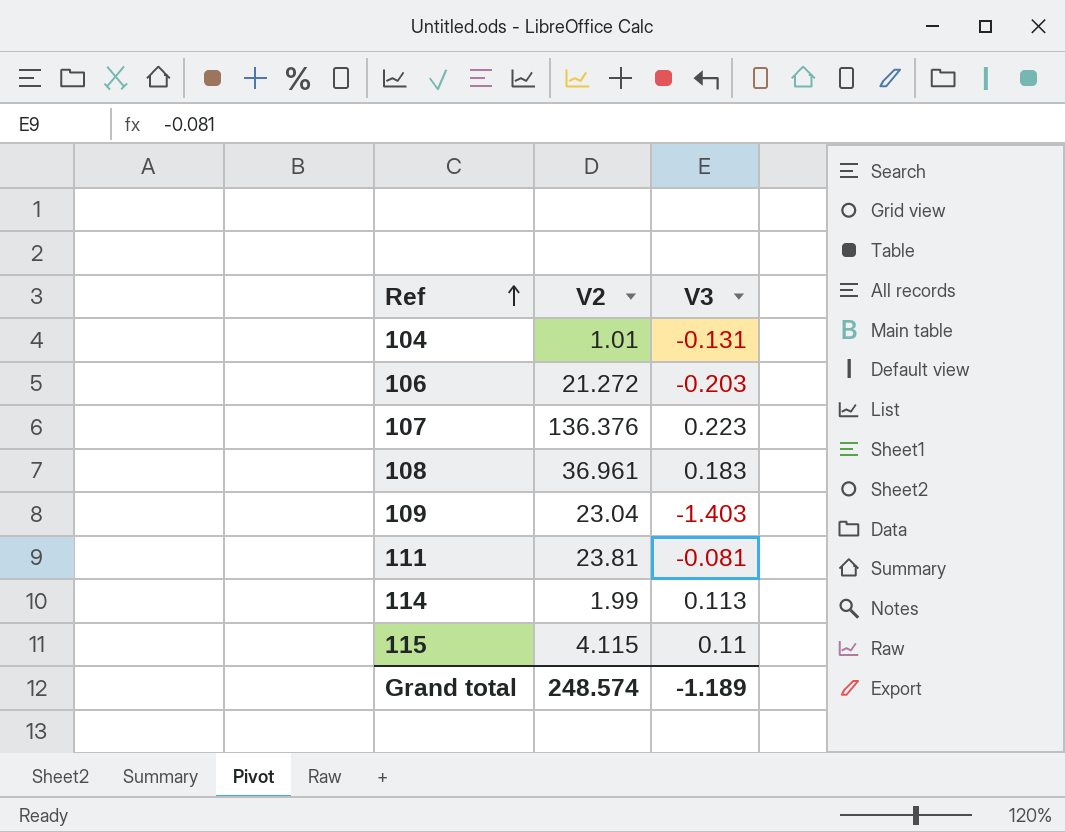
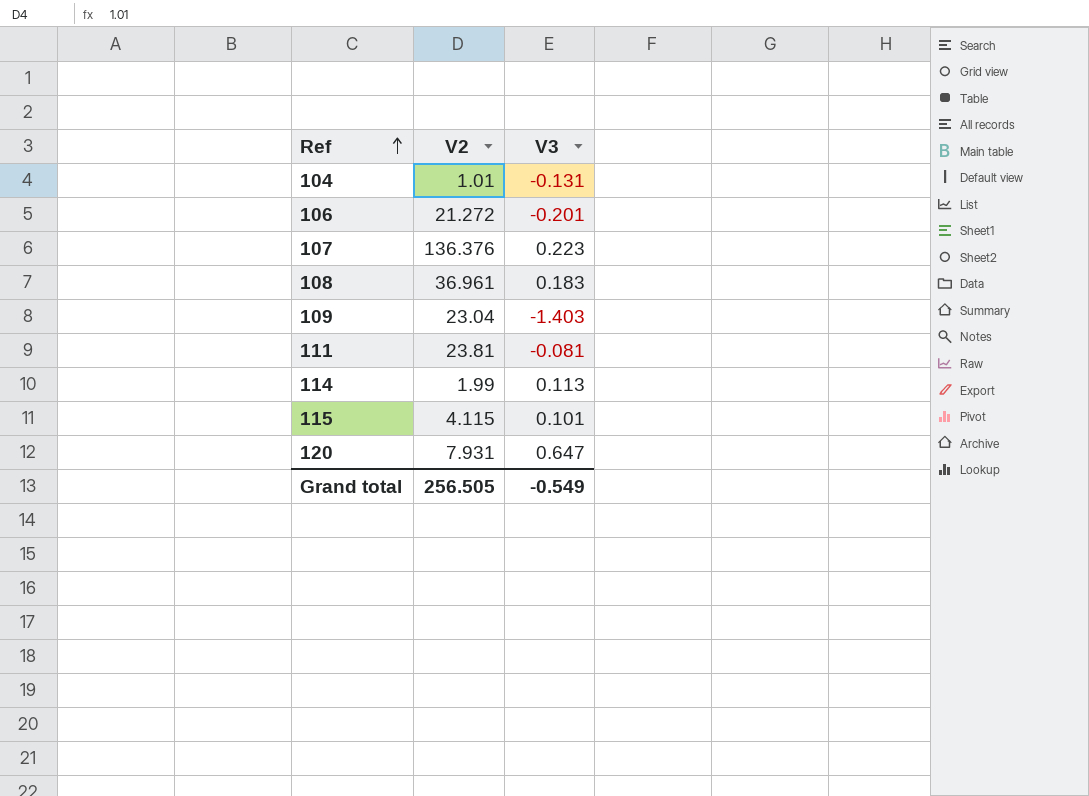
106 | V3: -0.203 -> -0.201
115 | V3: 0.11 -> 0.101
row 120: none -> 7.931 | 0.647
Grand total | V2: 248.574 -> 256.505
Grand total | V3: -1.189 -> -0.549

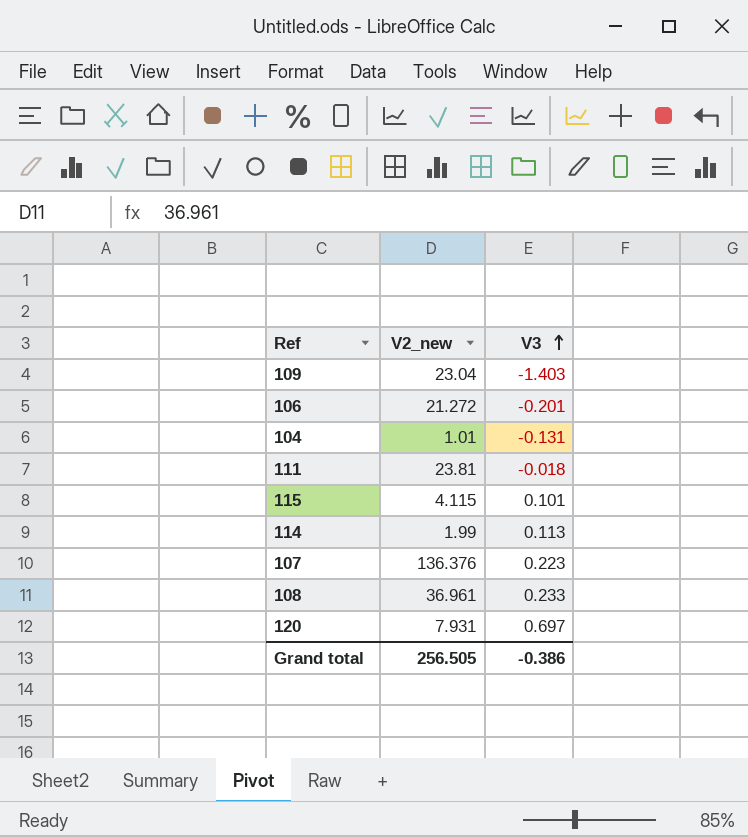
row order: Ref ascending -> V3 ascending
column name: V2 -> V2_new
111 | V3: -0.081 -> -0.018
108 | V3: 0.183 -> 0.233
120 | V3: 0.647 -> 0.697
Grand total | V3: -0.549 -> -0.386

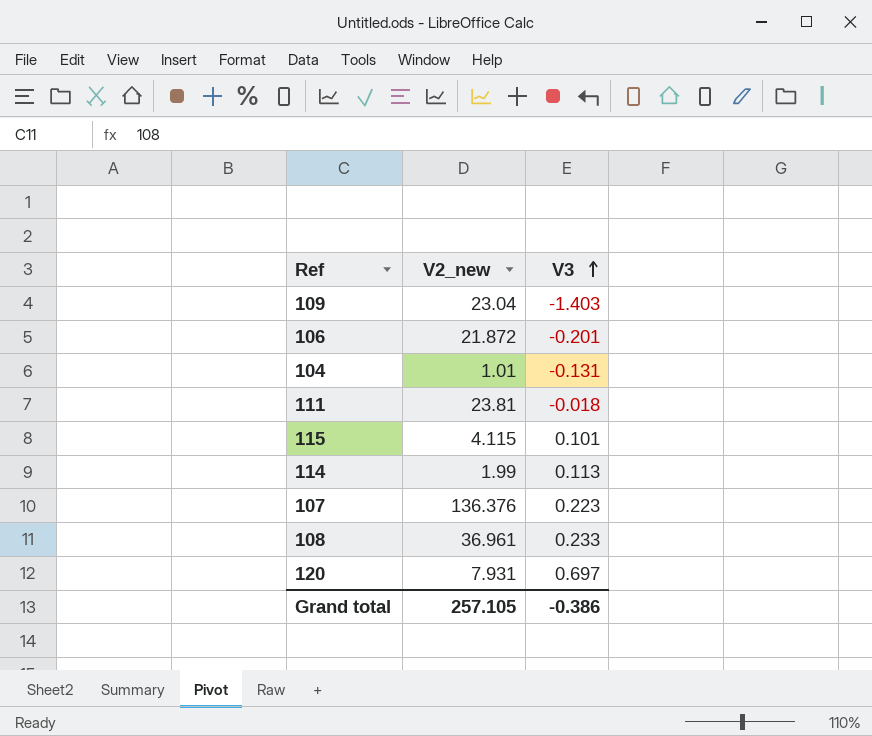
106 | V2_new: 21.272 -> 21.872
Grand total | V2_new: 256.505 -> 257.105

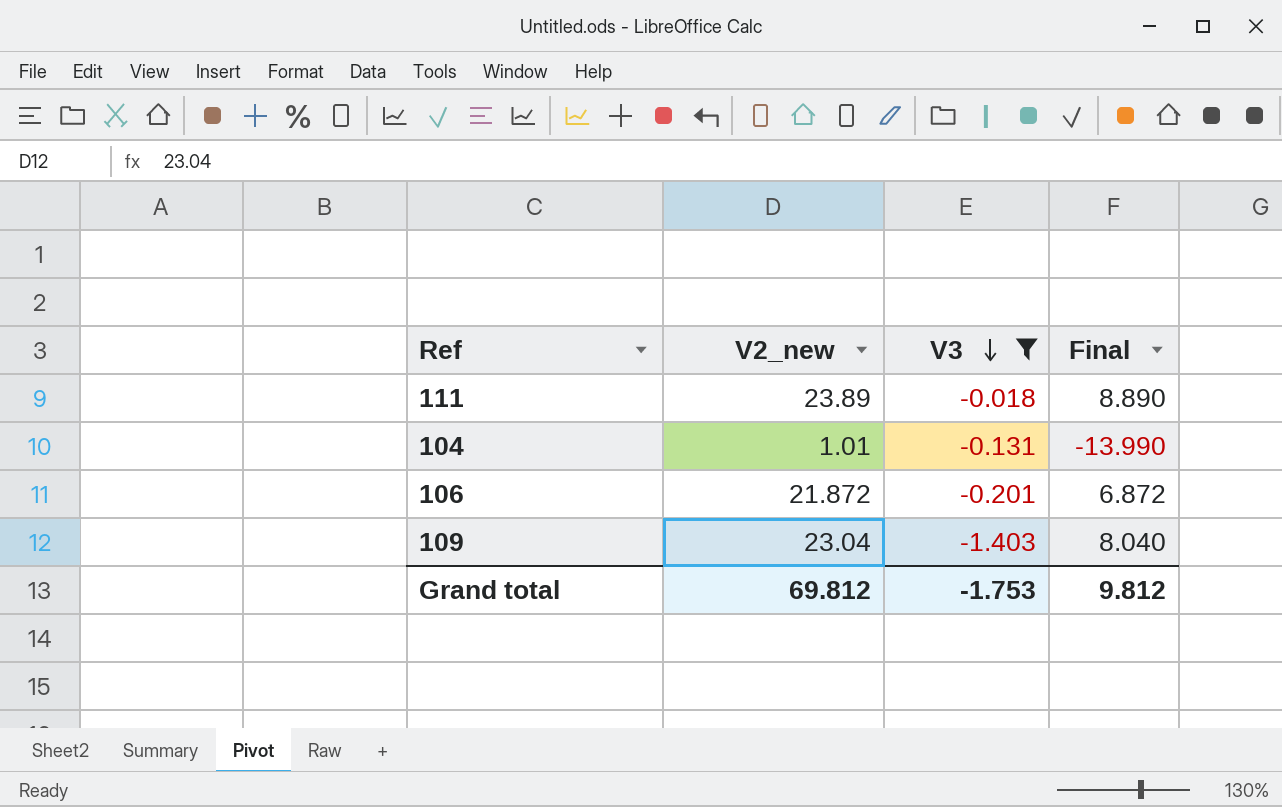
filter: none -> V3 <= -0.018
row order: V3 ascending -> V3 descending
column Final | formula: none -> [V2_new] - 15
111 | V2_new: 23.81 -> 23.89
Grand total | V2_new: 257.105 -> 69.812
Grand total | V3: -0.386 -> -1.753

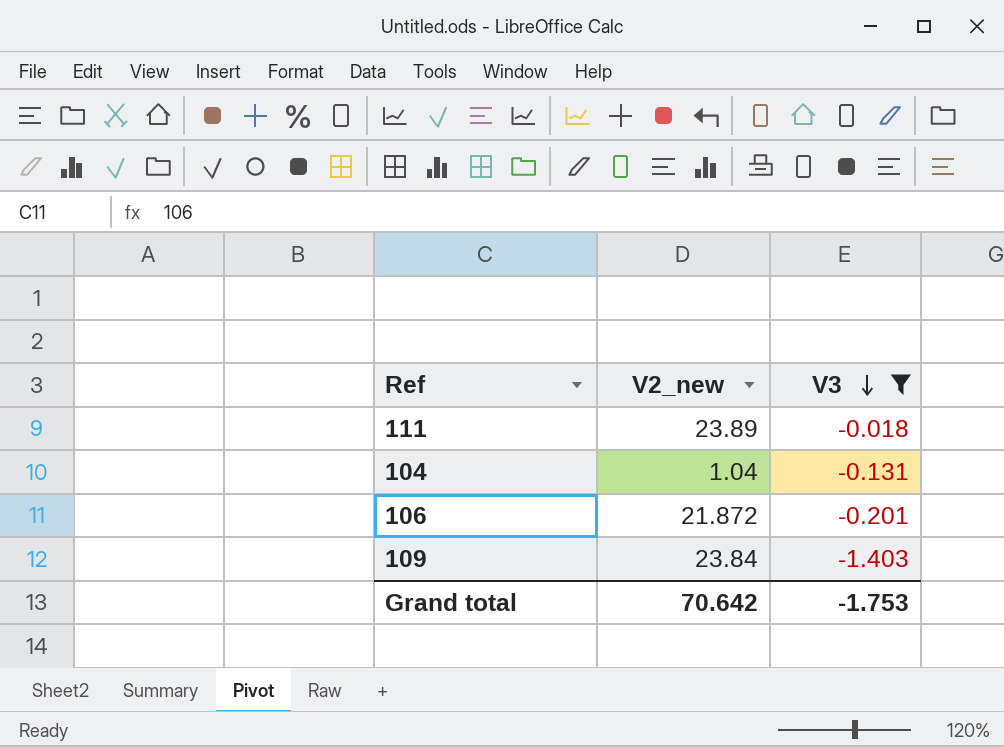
column Final | formula: [V2_new] - 15 -> none
104 | V2_new: 1.01 -> 1.04
109 | V2_new: 23.04 -> 23.84
Grand total | V2_new: 69.812 -> 70.642

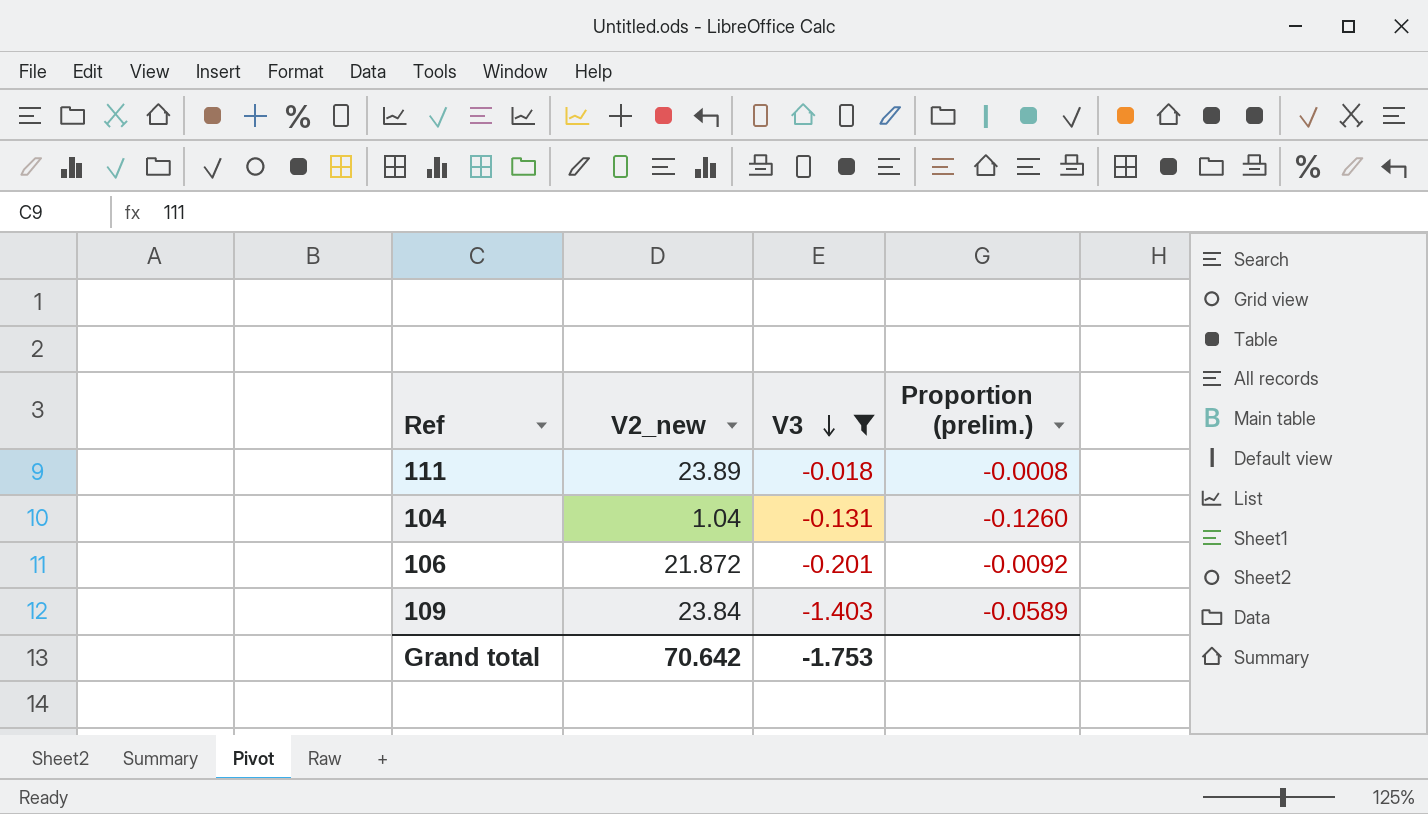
column Proportion (prelim.) | formula: none -> [V3] / [V2_new]

